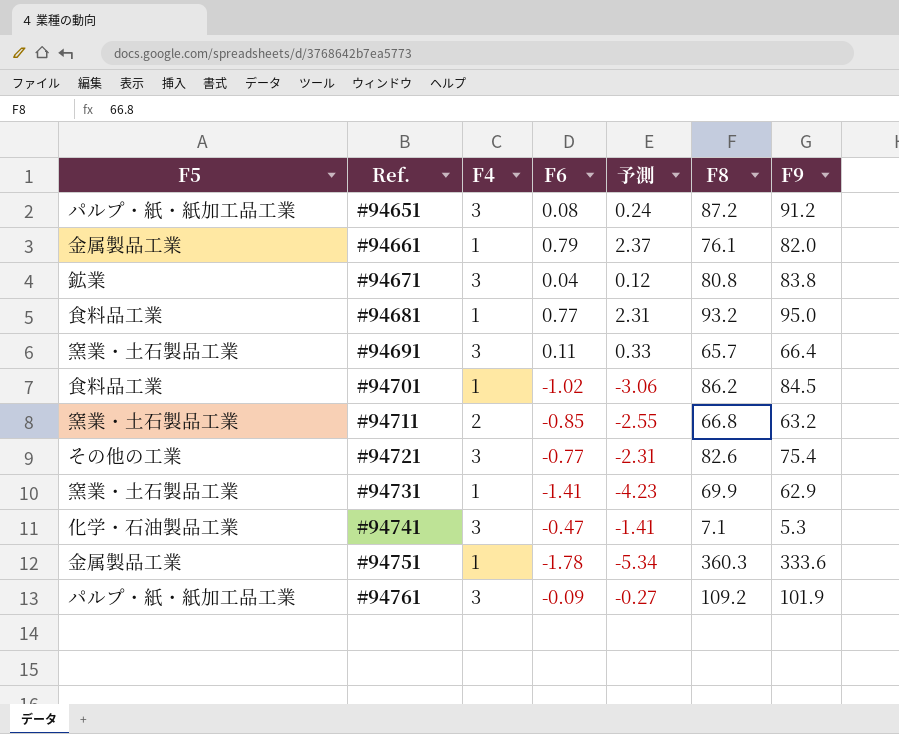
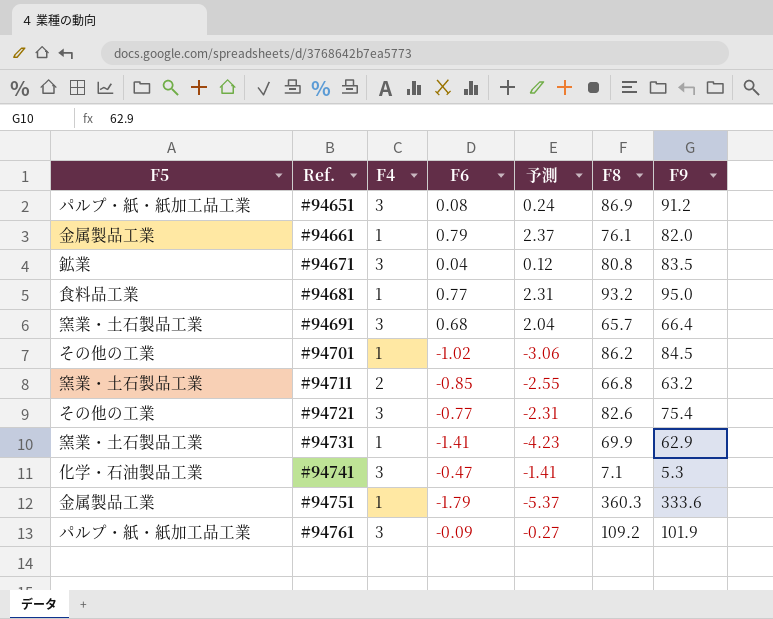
#94651 | F8: 87.2 -> 86.9
#94671 | F9: 83.8 -> 83.5
#94691 | F6: 0.11 -> 0.68
#94691 | 予測: 0.33 -> 2.04
#94701 | F5: 食料品工業 -> その他の工業
#94751 | F6: -1.78 -> -1.79
#94751 | 予測: -5.34 -> -5.37

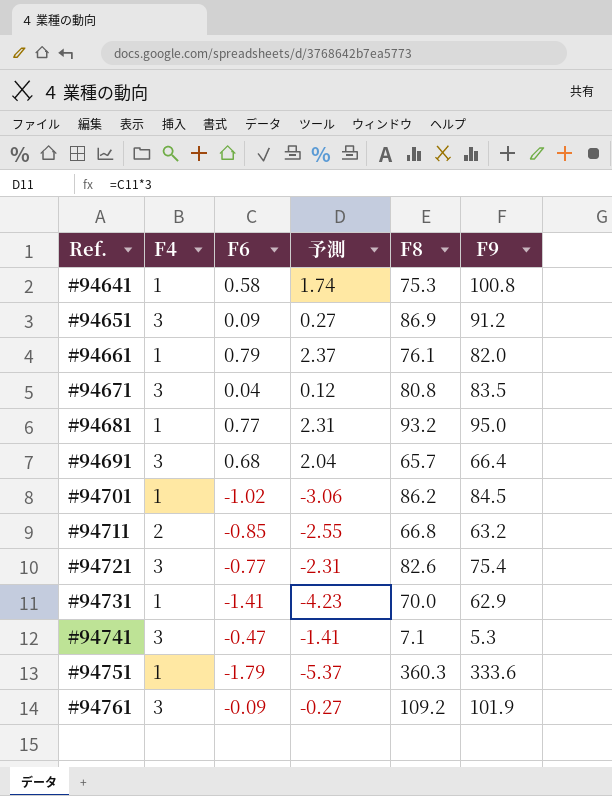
column F5 | position: 1 -> none
row #94641: none -> 1 | 0.58 | 1.74 | 75.3 | 100.8
#94651 | F6: 0.08 -> 0.09
#94651 | 予測: 0.24 -> 0.27
#94731 | F8: 69.9 -> 70.0

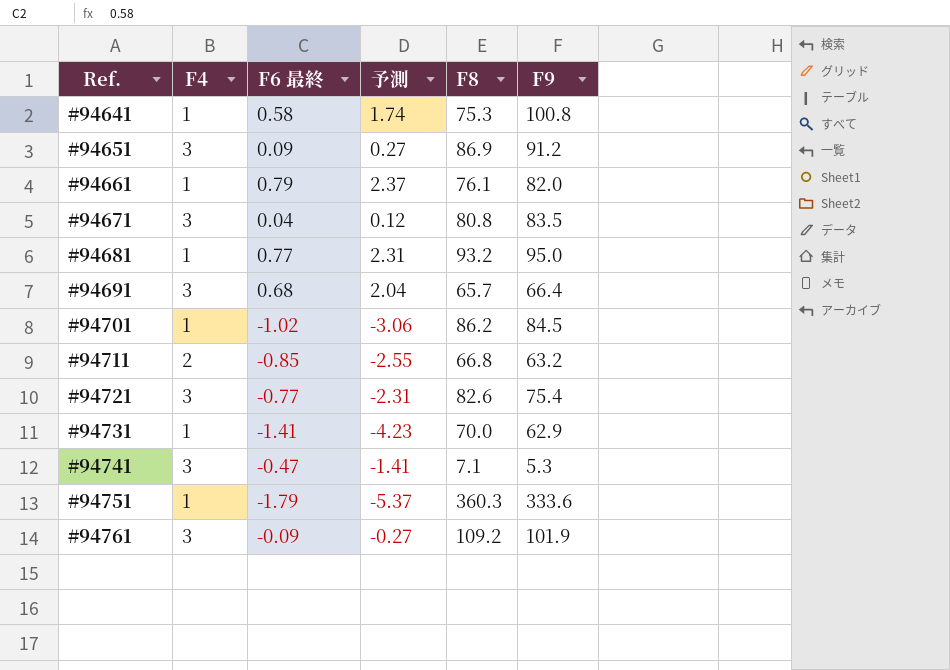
column name: F6 -> F6 最終

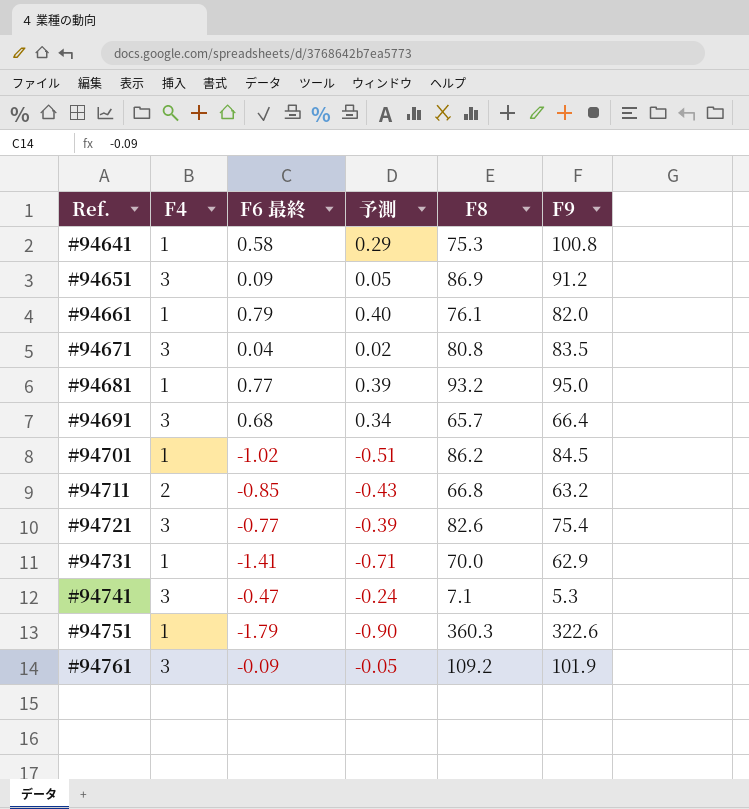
column 予測 | formula: [F6 最終] * 3 -> [F6 最終] * 0.5
#94751 | F9: 333.6 -> 322.6

